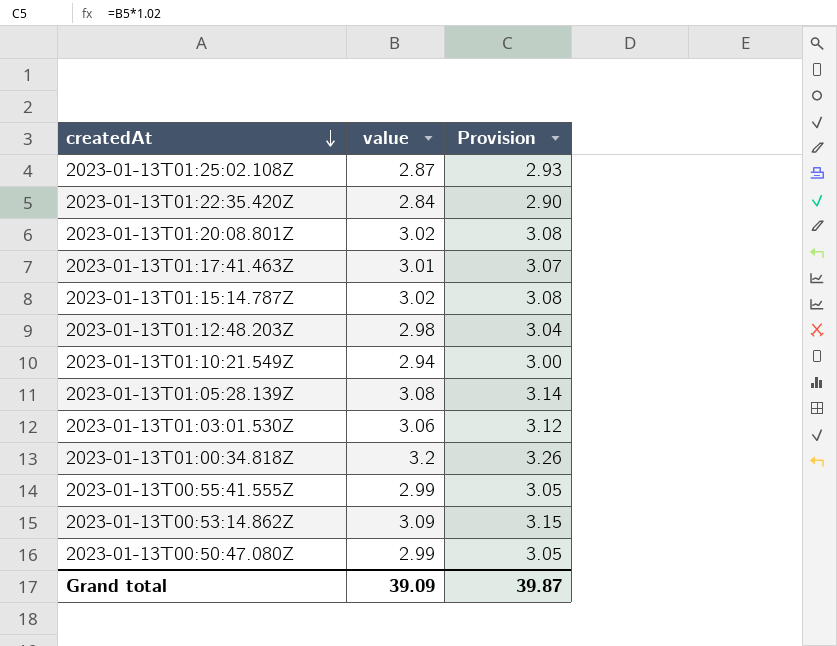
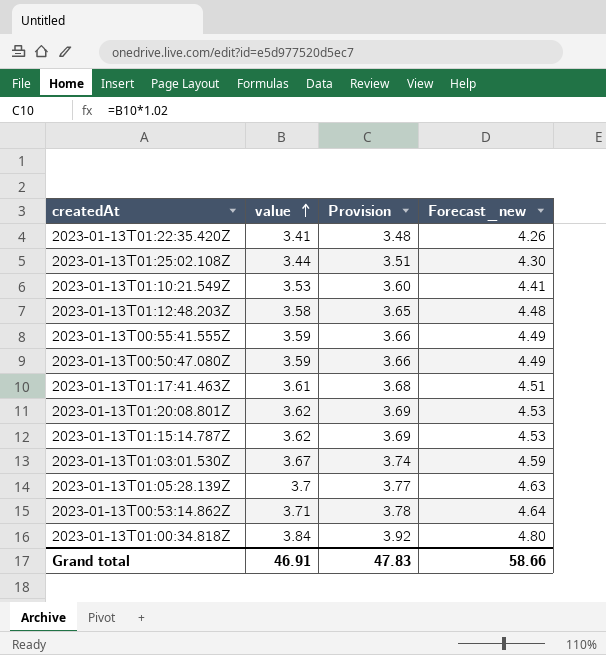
row order: createdAt descending -> value ascending
column Forecast_new | formula: none -> [value] * 1.25
2023-01-13T01:22:35.420Z | value: 2.84 -> 3.41
2023-01-13T01:22:35.420Z | Provision: 2.90 -> 3.48
2023-01-13T01:25:02.108Z | value: 2.87 -> 3.44
2023-01-13T01:25:02.108Z | Provision: 2.93 -> 3.51
2023-01-13T01:10:21.549Z | value: 2.94 -> 3.53
2023-01-13T01:10:21.549Z | Provision: 3.00 -> 3.60
2023-01-13T01:12:48.203Z | value: 2.98 -> 3.58
2023-01-13T01:12:48.203Z | Provision: 3.04 -> 3.65
2023-01-13T00:55:41.555Z | value: 2.99 -> 3.59
2023-01-13T00:55:41.555Z | Provision: 3.05 -> 3.66
2023-01-13T00:50:47.080Z | value: 2.99 -> 3.59
2023-01-13T00:50:47.080Z | Provision: 3.05 -> 3.66
2023-01-13T01:17:41.463Z | value: 3.01 -> 3.61
2023-01-13T01:17:41.463Z | Provision: 3.07 -> 3.68
2023-01-13T01:20:08.801Z | value: 3.02 -> 3.62
2023-01-13T01:20:08.801Z | Provision: 3.08 -> 3.69
2023-01-13T01:15:14.787Z | value: 3.02 -> 3.62
2023-01-13T01:15:14.787Z | Provision: 3.08 -> 3.69
2023-01-13T01:03:01.530Z | value: 3.06 -> 3.67
2023-01-13T01:03:01.530Z | Provision: 3.12 -> 3.74
2023-01-13T01:05:28.139Z | value: 3.08 -> 3.7
2023-01-13T01:05:28.139Z | Provision: 3.14 -> 3.77
2023-01-13T00:53:14.862Z | value: 3.09 -> 3.71
2023-01-13T00:53:14.862Z | Provision: 3.15 -> 3.78
2023-01-13T01:00:34.818Z | value: 3.2 -> 3.84
2023-01-13T01:00:34.818Z | Provision: 3.26 -> 3.92
Grand total | value: 39.09 -> 46.91
Grand total | Provision: 39.87 -> 47.83

